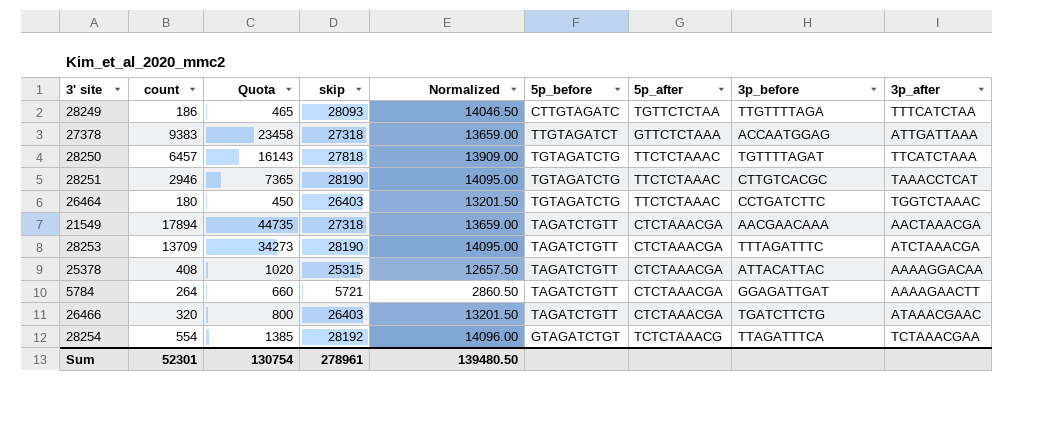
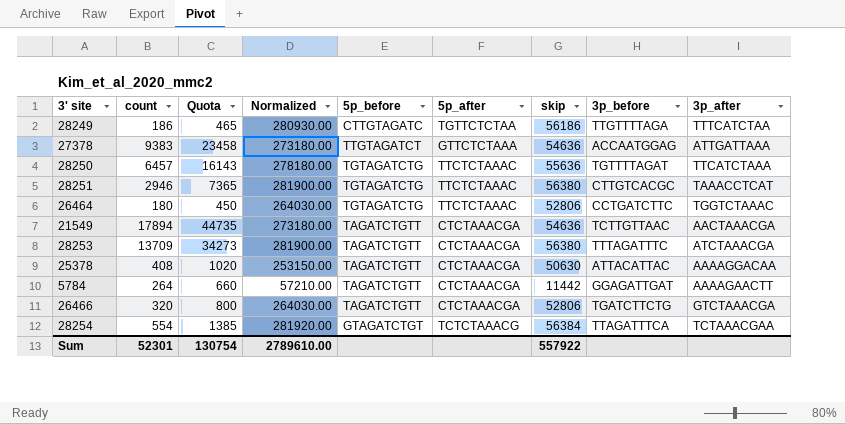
column Normalized | formula: [skip] * 0.5 -> [skip] * 5
column skip | position: 4 -> 7
28249 | skip: 28093 -> 56186
27378 | skip: 27318 -> 54636
28250 | skip: 27818 -> 55636
28251 | skip: 28190 -> 56380
26464 | skip: 26403 -> 52806
21549 | skip: 27318 -> 54636
21549 | 3p_before: AACGAACAAA -> TCTTGTTAAC
28253 | skip: 28190 -> 56380
25378 | skip: 25315 -> 50630
5784 | skip: 5721 -> 11442
26466 | skip: 26403 -> 52806
26466 | 3p_after: ATAAACGAAC -> GTCTAAACGA
28254 | skip: 28192 -> 56384
Sum | Normalized: 139480.50 -> 2789610.00
Sum | skip: 278961 -> 557922

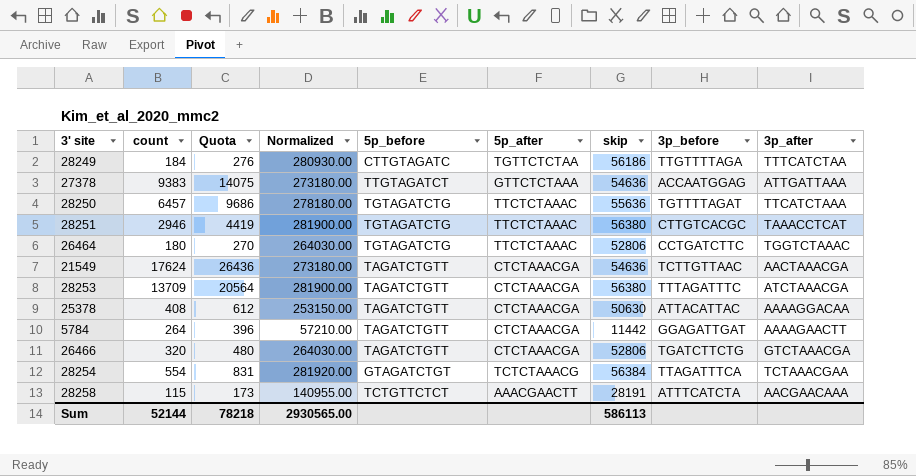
column Quota | formula: [count] * 2.5 -> [count] * 1.5
28249 | count: 186 -> 184
21549 | count: 17894 -> 17624
row 28258: none -> 115 | 173 | 140955.00 | TCTGTTCTCT | AAACGAACTT | 28191 | ATTTCATCTA | AACGAACAAA
Sum | count: 52301 -> 52144
Sum | Quota: 130754 -> 78218
Sum | Normalized: 2789610.00 -> 2930565.00
Sum | skip: 557922 -> 586113

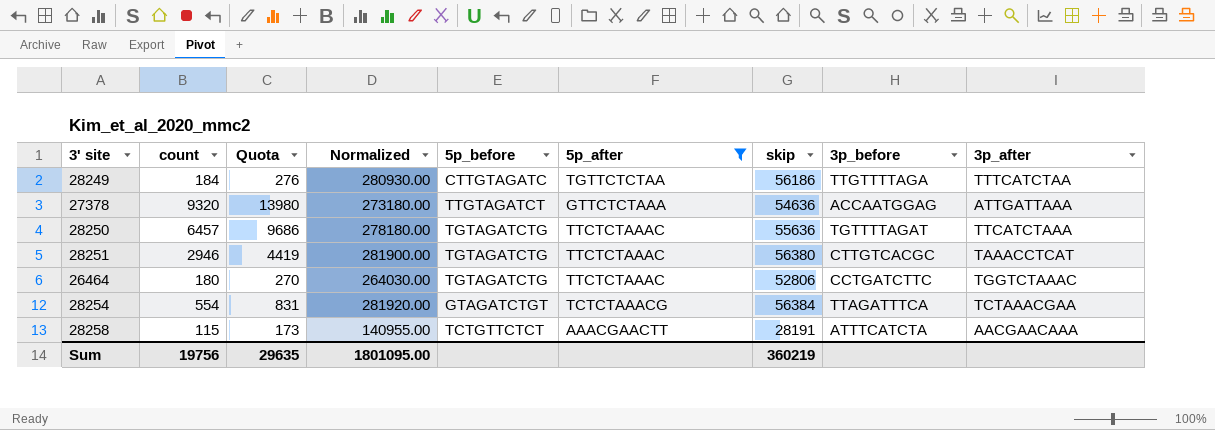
filter: none -> 5p_after != CTCTAAACGA
27378 | count: 9383 -> 9320
27378 | Quota: 14075 -> 13980
Sum | count: 52144 -> 19756
Sum | Quota: 78218 -> 29635
Sum | Normalized: 2930565.00 -> 1801095.00
Sum | skip: 586113 -> 360219

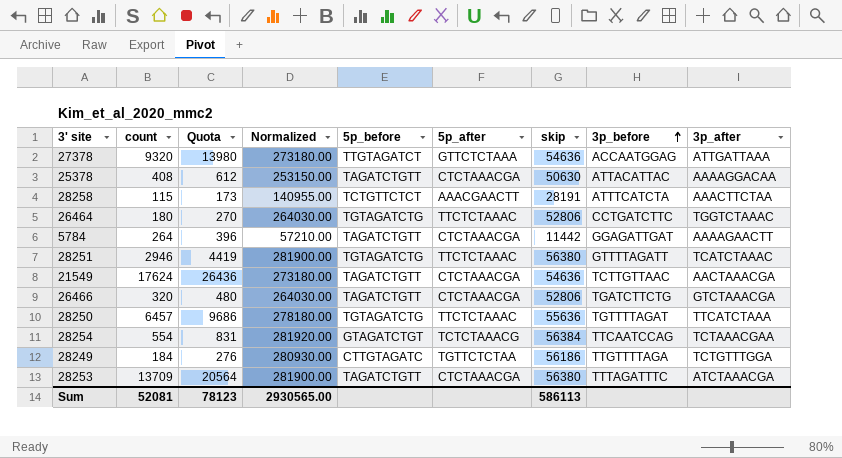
filter: 5p_after != CTCTAAACGA -> none
row order: none -> 3p_before ascending
28258 | 3p_after: AACGAACAAA -> AAACTTCTAA
28251 | 3p_before: CTTGTCACGC -> GTTTTAGATT
28251 | 3p_after: TAAACCTCAT -> TCATCTAAAC
28254 | 3p_before: TTAGATTTCA -> TTCAATCCAG
28249 | 3p_after: TTTCATCTAA -> TCTGTTTGGA
Sum | count: 19756 -> 52081
Sum | Quota: 29635 -> 78123
Sum | Normalized: 1801095.00 -> 2930565.00
Sum | skip: 360219 -> 586113

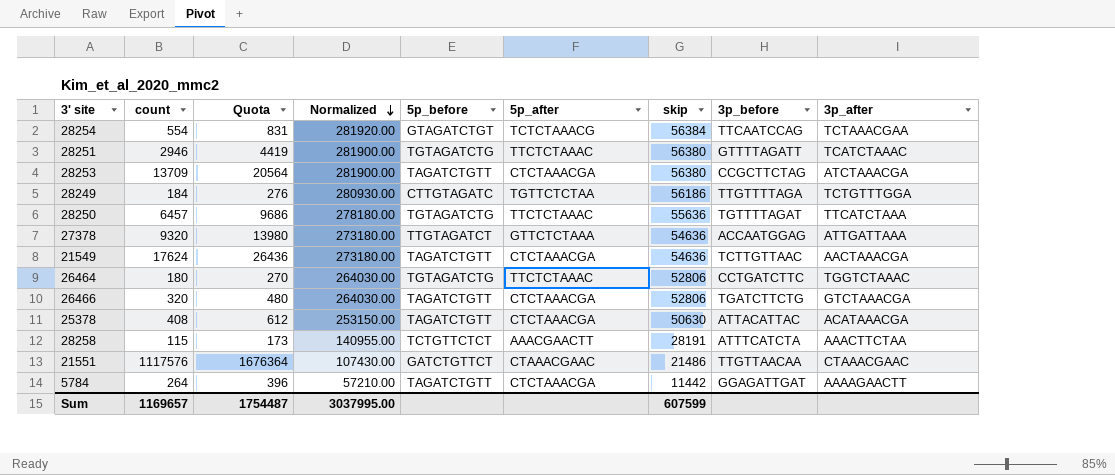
row order: 3p_before ascending -> Normalized descending
28253 | 3p_before: TTTAGATTTC -> CCGCTTCTAG
25378 | 3p_after: AAAAGGACAA -> ACATAAACGA
row 21551: none -> 1117576 | 1676364 | 107430.00 | GATCTGTTCT | CTAAACGAAC | 21486 | TTGTTAACAA | CTAAACGAAC
Sum | count: 52081 -> 1169657
Sum | Quota: 78123 -> 1754487
Sum | Normalized: 2930565.00 -> 3037995.00
Sum | skip: 586113 -> 607599

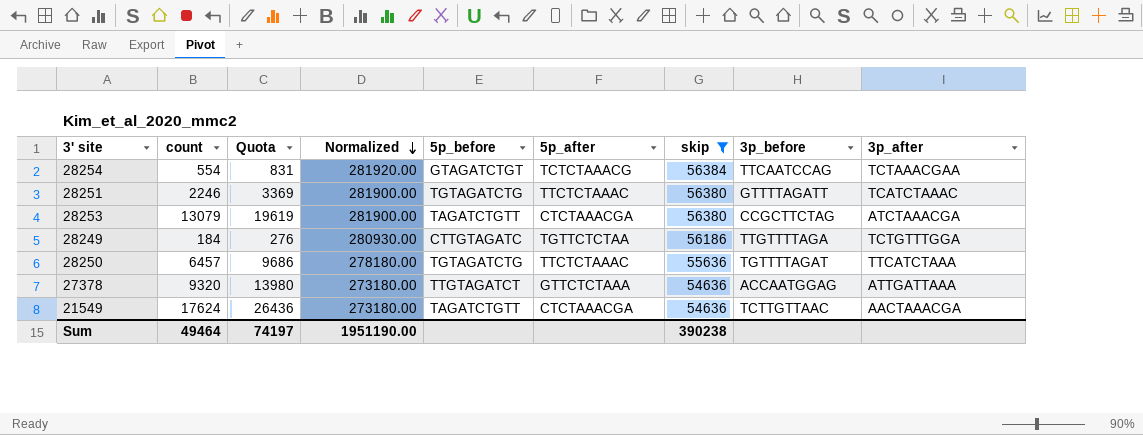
filter: none -> skip >= 54636
28251 | count: 2946 -> 2246
28251 | Quota: 4419 -> 3369
28253 | count: 13709 -> 13079
28253 | Quota: 20564 -> 19619
Sum | count: 1169657 -> 49464
Sum | Quota: 1754487 -> 74197
Sum | Normalized: 3037995.00 -> 1951190.00
Sum | skip: 607599 -> 390238

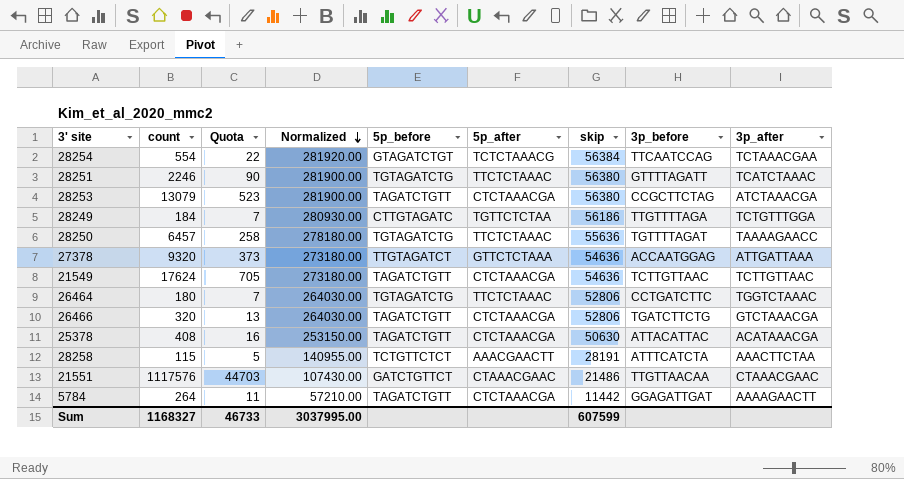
filter: skip >= 54636 -> none
column Quota | formula: [count] * 1.5 -> [count] * 0.04
28250 | 3p_after: TTCATCTAAA -> TAAAAGAACC
21549 | 3p_after: AACTAAACGA -> TCTTGTTAAC
Sum | count: 49464 -> 1168327
Sum | Quota: 74197 -> 46733
Sum | Normalized: 1951190.00 -> 3037995.00
Sum | skip: 390238 -> 607599

